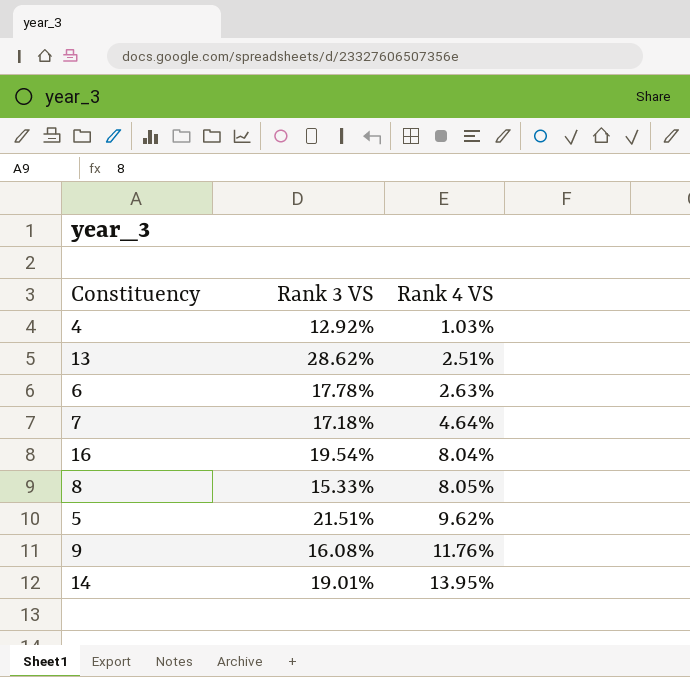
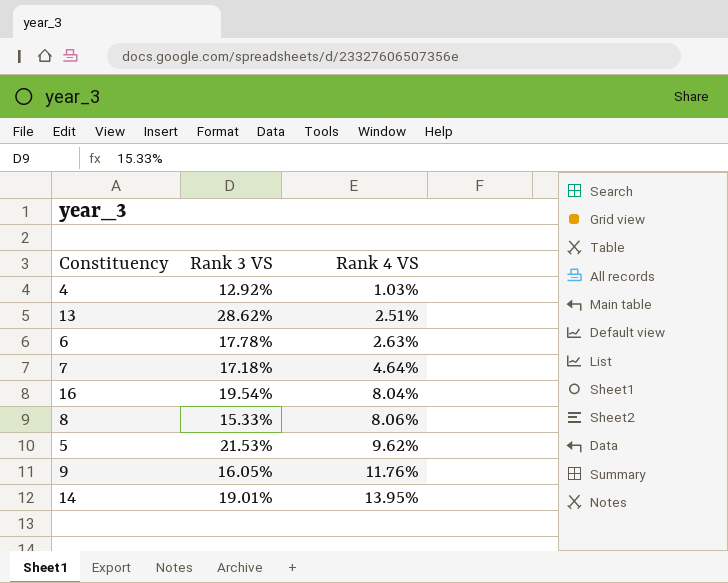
8 | Rank 4 VS: 8.05% -> 8.06%
5 | Rank 3 VS: 21.51% -> 21.53%
9 | Rank 3 VS: 16.08% -> 16.05%

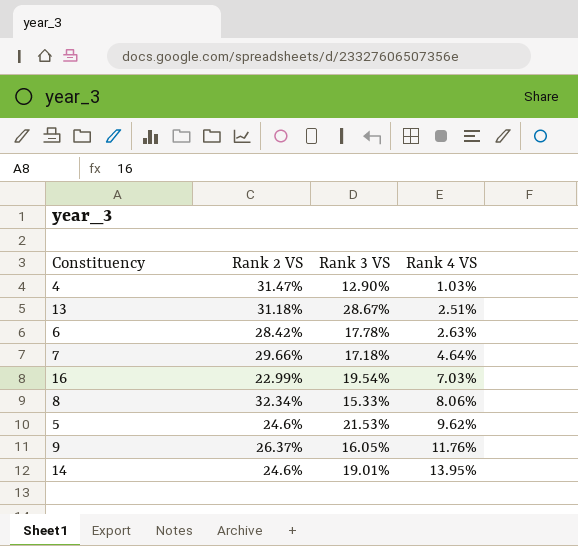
column Rank 2 VS | position: none -> 2
4 | Rank 3 VS: 12.92% -> 12.90%
13 | Rank 3 VS: 28.62% -> 28.67%
16 | Rank 4 VS: 8.04% -> 7.03%

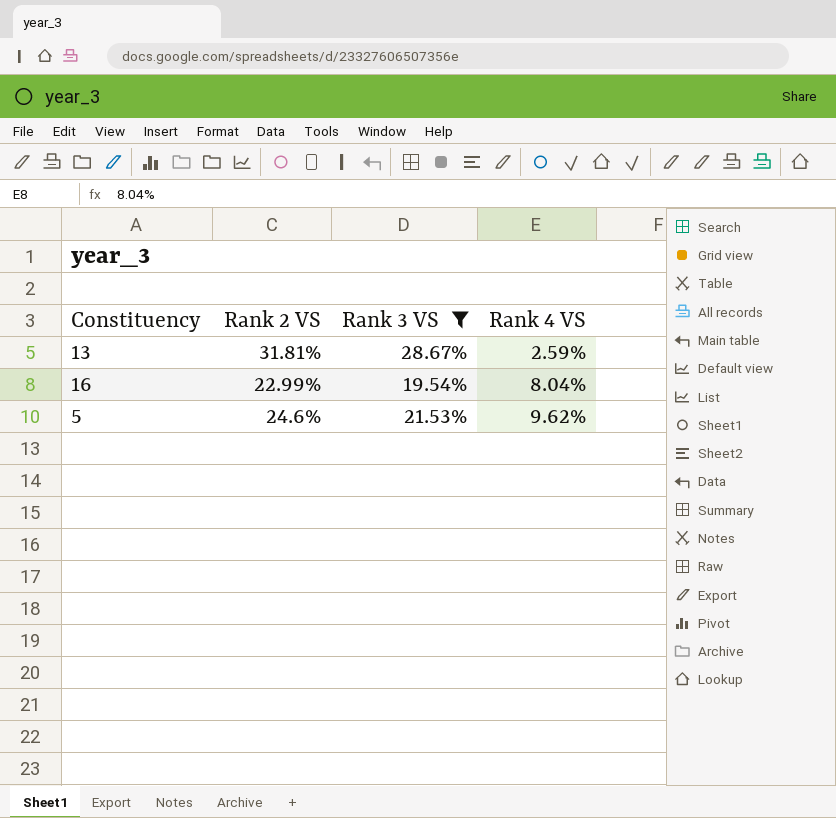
filter: none -> Rank 3 VS >= 19.54%
13 | Rank 2 VS: 31.18% -> 31.81%
13 | Rank 4 VS: 2.51% -> 2.59%
16 | Rank 4 VS: 7.03% -> 8.04%

